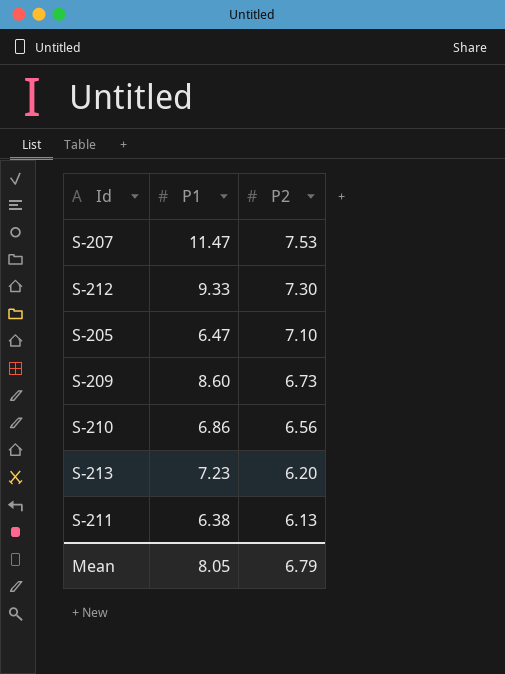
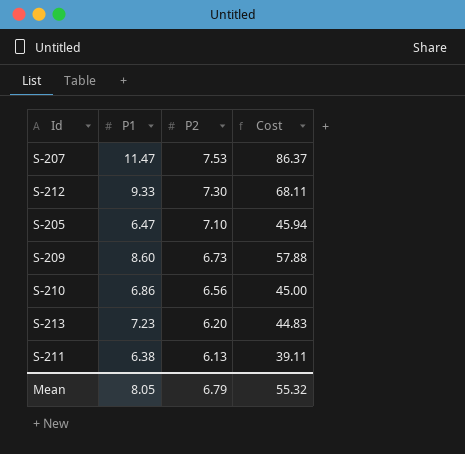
column Cost | formula: none -> [P1] * [P2]

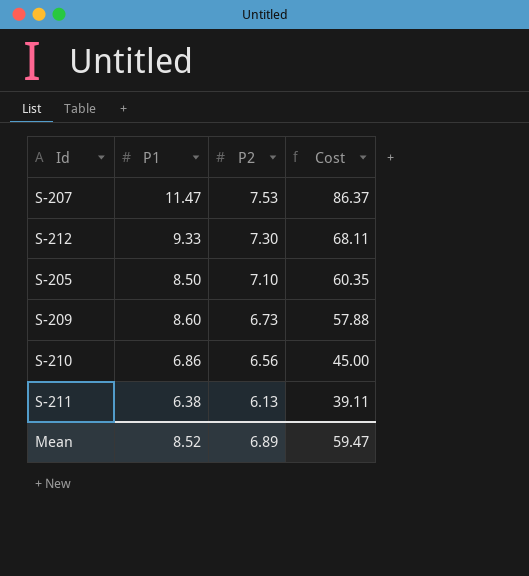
row S-213: 7.23 | 6.20 | 44.83 -> none
S-205 | P1: 6.47 -> 8.50
S-205 | Cost: 45.94 -> 60.35
Mean | P1: 8.05 -> 8.52
Mean | P2: 6.79 -> 6.89
Mean | Cost: 55.32 -> 59.47

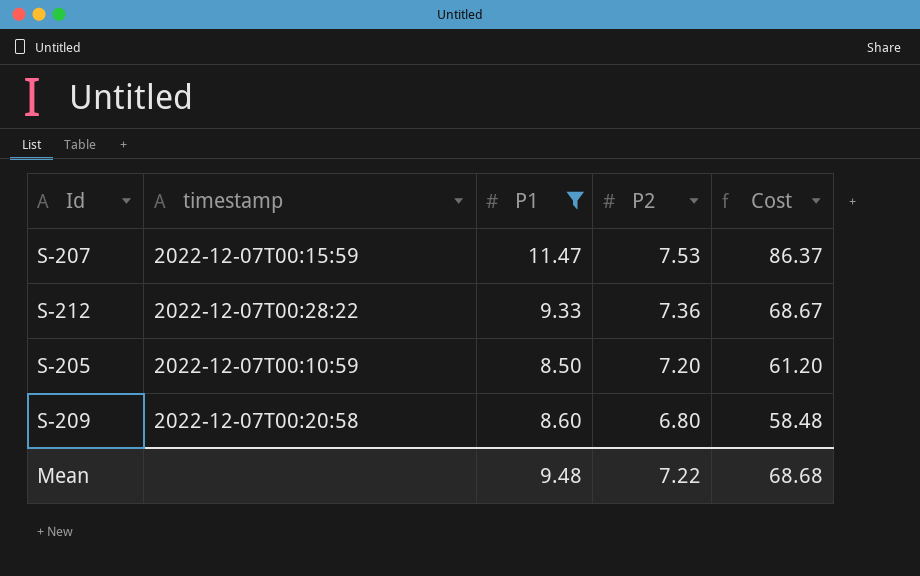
filter: none -> P1 >= 8.50
column timestamp | position: none -> 2
S-212 | P2: 7.30 -> 7.36
S-212 | Cost: 68.11 -> 68.67
S-205 | P2: 7.10 -> 7.20
S-205 | Cost: 60.35 -> 61.20
S-209 | P2: 6.73 -> 6.80
S-209 | Cost: 57.88 -> 58.48
Mean | P1: 8.52 -> 9.48
Mean | P2: 6.89 -> 7.22
Mean | Cost: 59.47 -> 68.68

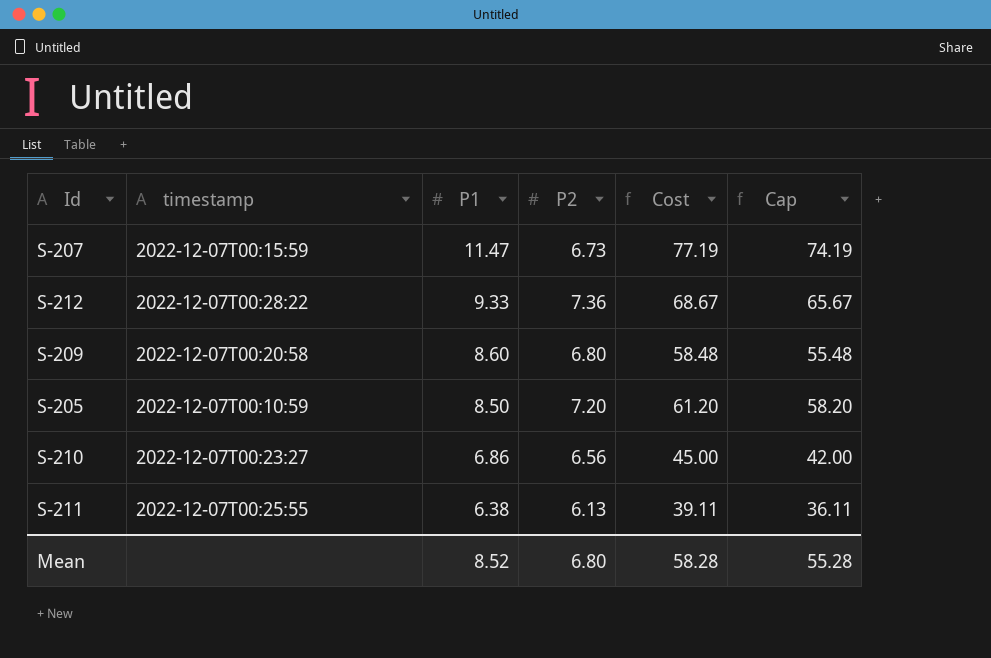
filter: P1 >= 8.50 -> none
row order: P2 descending -> P1 descending
column Cap | formula: none -> [Cost] - 3
S-207 | P2: 7.53 -> 6.73
S-207 | Cost: 86.37 -> 77.19
Mean | P1: 9.48 -> 8.52
Mean | P2: 7.22 -> 6.80
Mean | Cost: 68.68 -> 58.28

